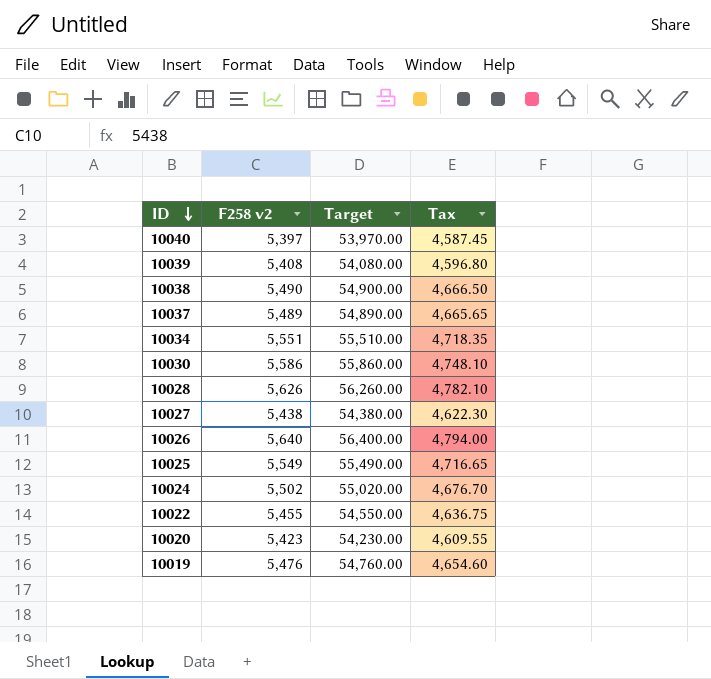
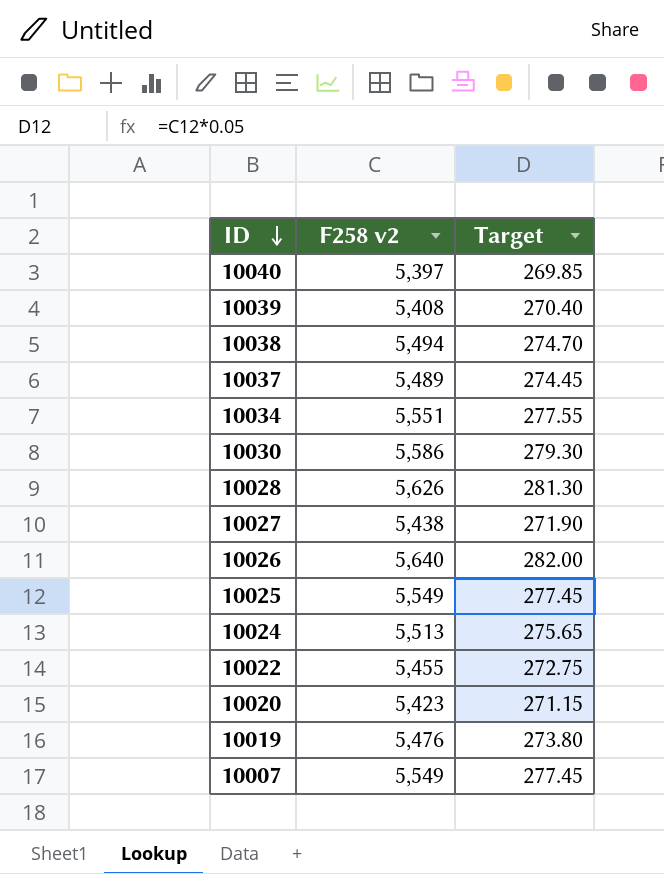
column Tax | formula: [F258 v2] * 0.85 -> none
column Target | formula: [F258 v2] * 10 -> [F258 v2] * 0.05
10038 | F258 v2: 5,490 -> 5,494
10024 | F258 v2: 5,502 -> 5,513
row 10007: none -> 5,549 | 277.45

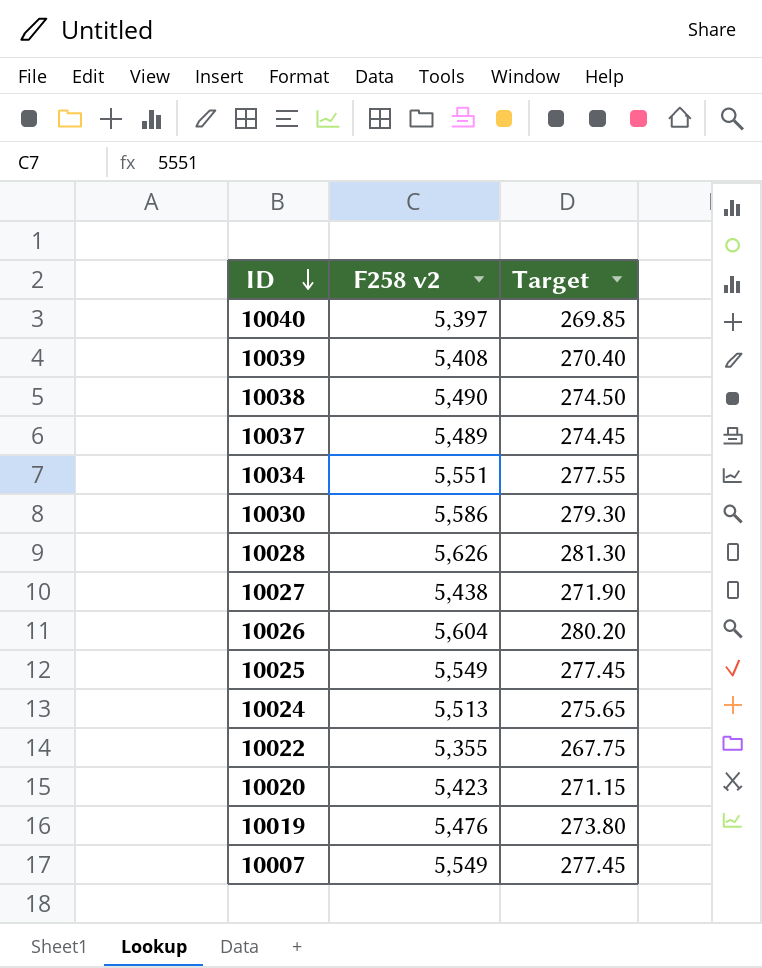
10038 | F258 v2: 5,494 -> 5,490
10038 | Target: 274.70 -> 274.50
10026 | F258 v2: 5,640 -> 5,604
10026 | Target: 282.00 -> 280.20
10022 | F258 v2: 5,455 -> 5,355
10022 | Target: 272.75 -> 267.75

